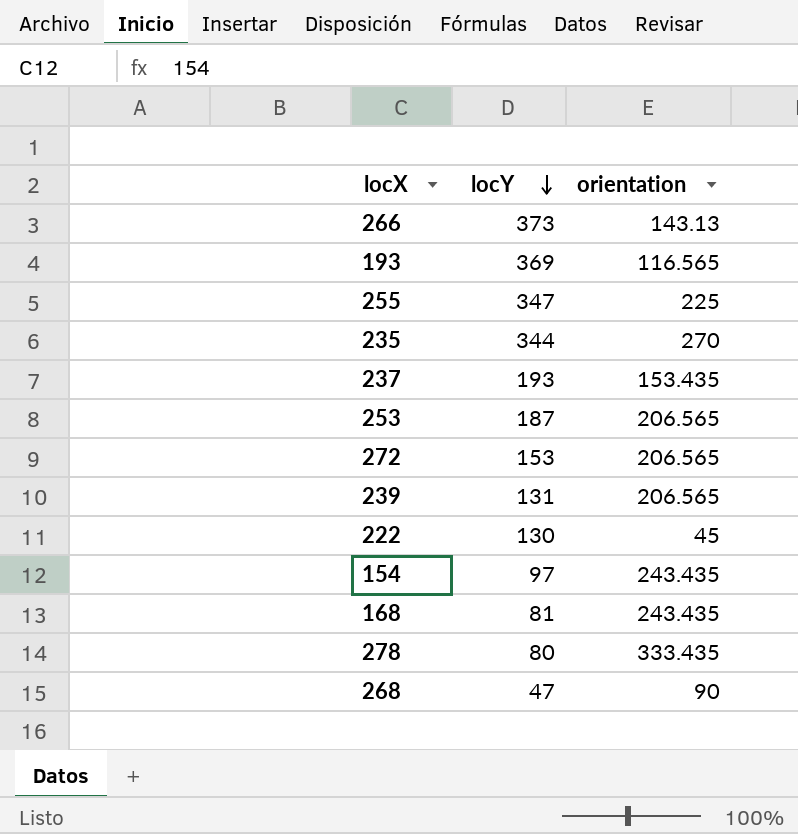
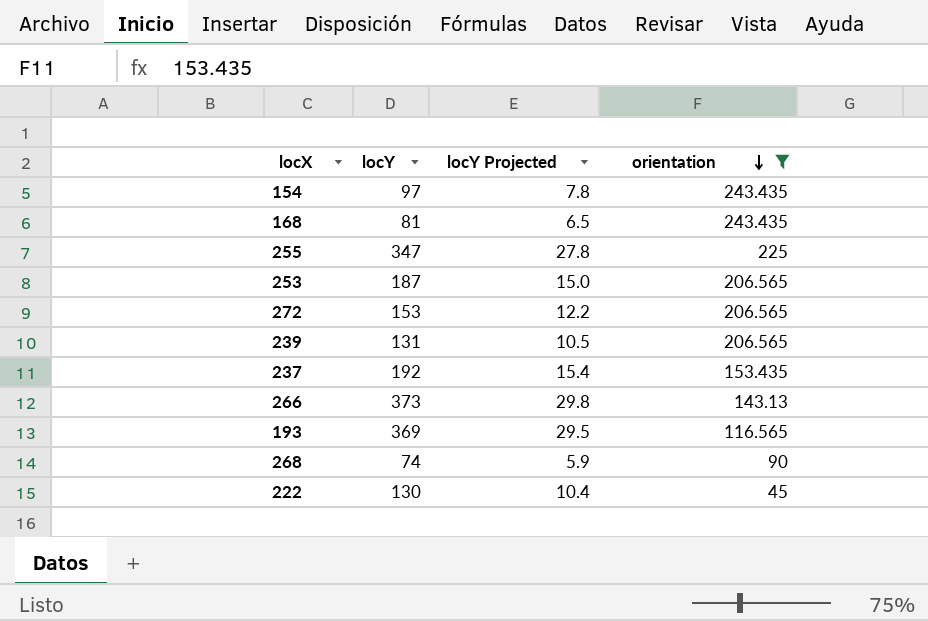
filter: none -> orientation <= 243.435
row order: locY descending -> orientation descending
column locY Projected | formula: none -> [locY] * 0.08
237 | locY: 193 -> 192
268 | locY: 47 -> 74

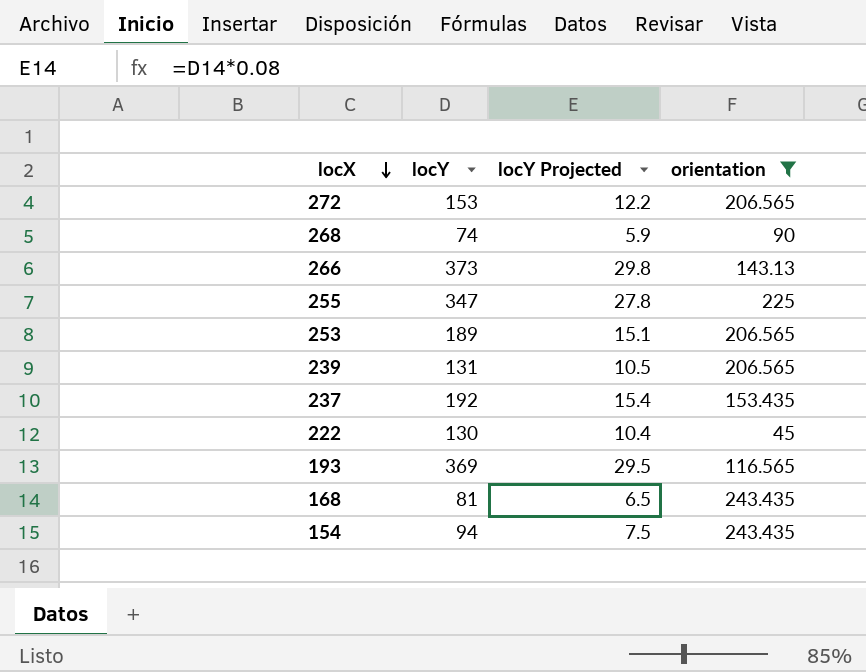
row order: orientation descending -> locX descending
253 | locY: 187 -> 189
253 | locY Projected: 15.0 -> 15.1
154 | locY: 97 -> 94
154 | locY Projected: 7.8 -> 7.5

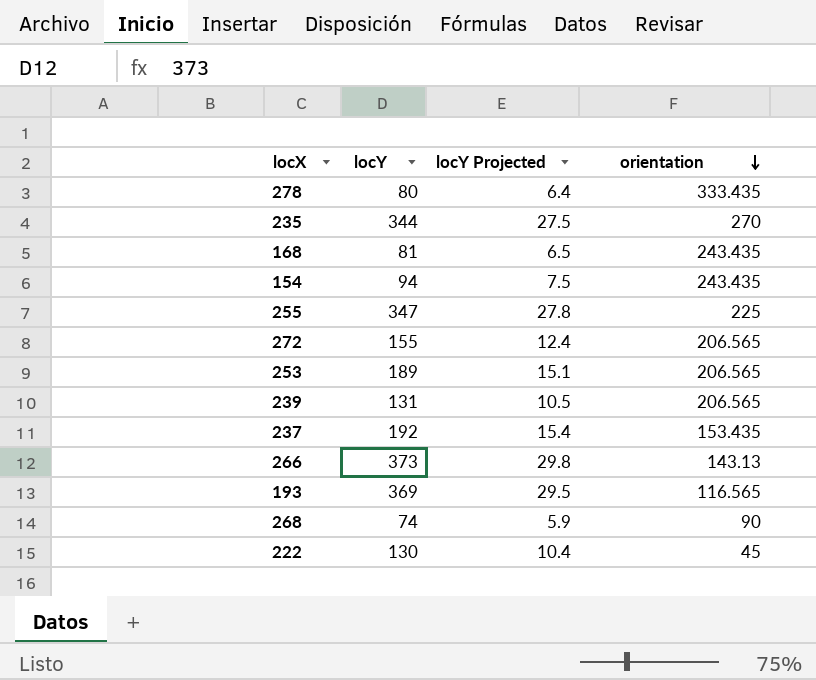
filter: orientation <= 243.435 -> none
row order: locX descending -> orientation descending
272 | locY: 153 -> 155
272 | locY Projected: 12.2 -> 12.4

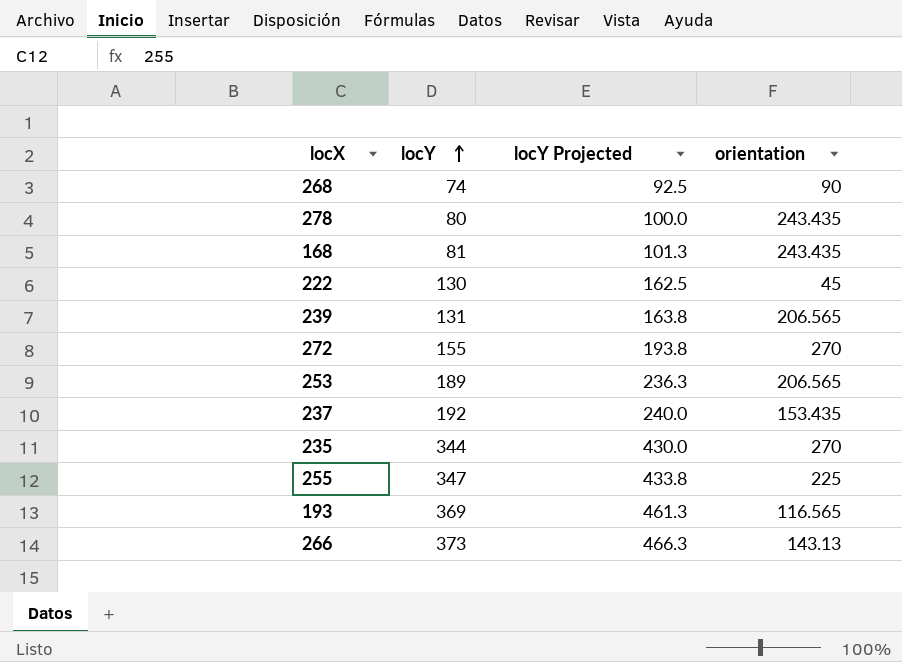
row order: orientation descending -> locY ascending
column locY Projected | formula: [locY] * 0.08 -> [locY] * 1.25
row 154: 94 | 7.5 | 243.435 -> none
278 | orientation: 333.435 -> 243.435
272 | orientation: 206.565 -> 270

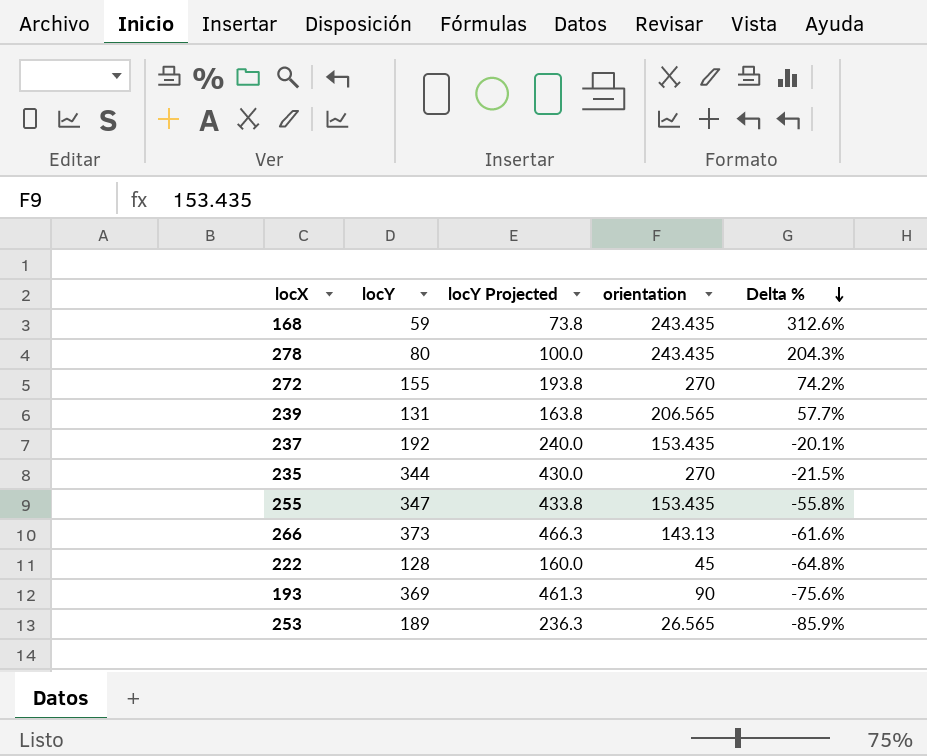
row order: locY ascending -> Delta % descending
column Delta % | formula: none -> ([orientation] - [locY]) / [locY]
row 268: 74 | 92.5 | 90 -> none
168 | locY: 81 -> 59
168 | locY Projected: 101.3 -> 73.8
255 | orientation: 225 -> 153.435
222 | locY: 130 -> 128
222 | locY Projected: 162.5 -> 160.0
193 | orientation: 116.565 -> 90
253 | orientation: 206.565 -> 26.565

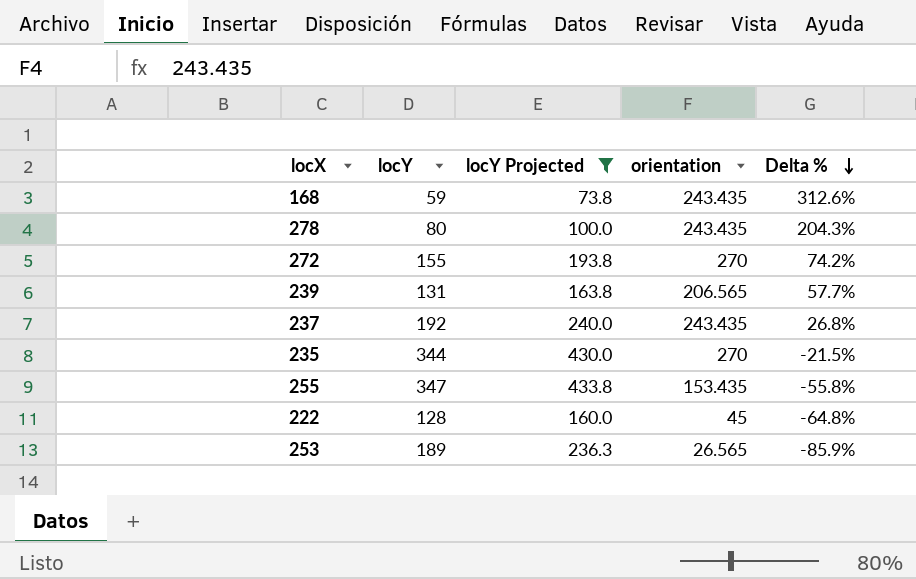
filter: none -> locY Projected <= 433.8
237 | orientation: 153.435 -> 243.435
237 | Delta %: -20.1% -> 26.8%

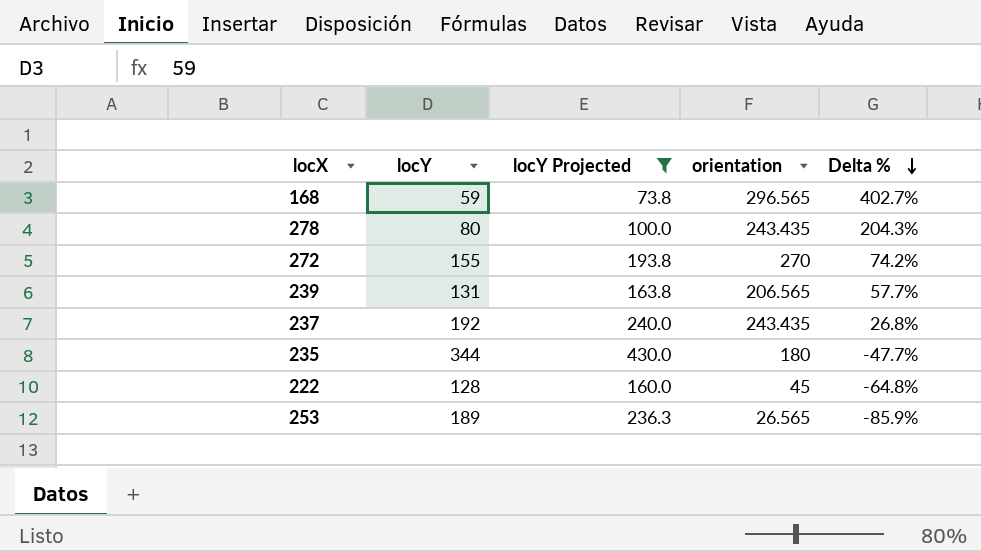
row 255: 347 | 433.8 | 153.435 | -55.8% -> none
168 | orientation: 243.435 -> 296.565
168 | Delta %: 312.6% -> 402.7%
235 | orientation: 270 -> 180
235 | Delta %: -21.5% -> -47.7%

